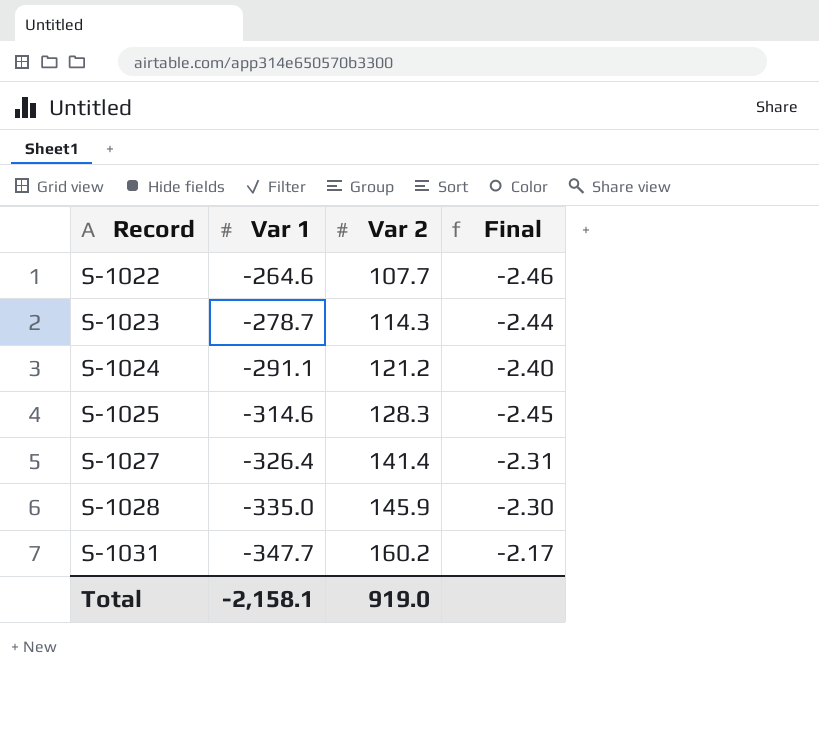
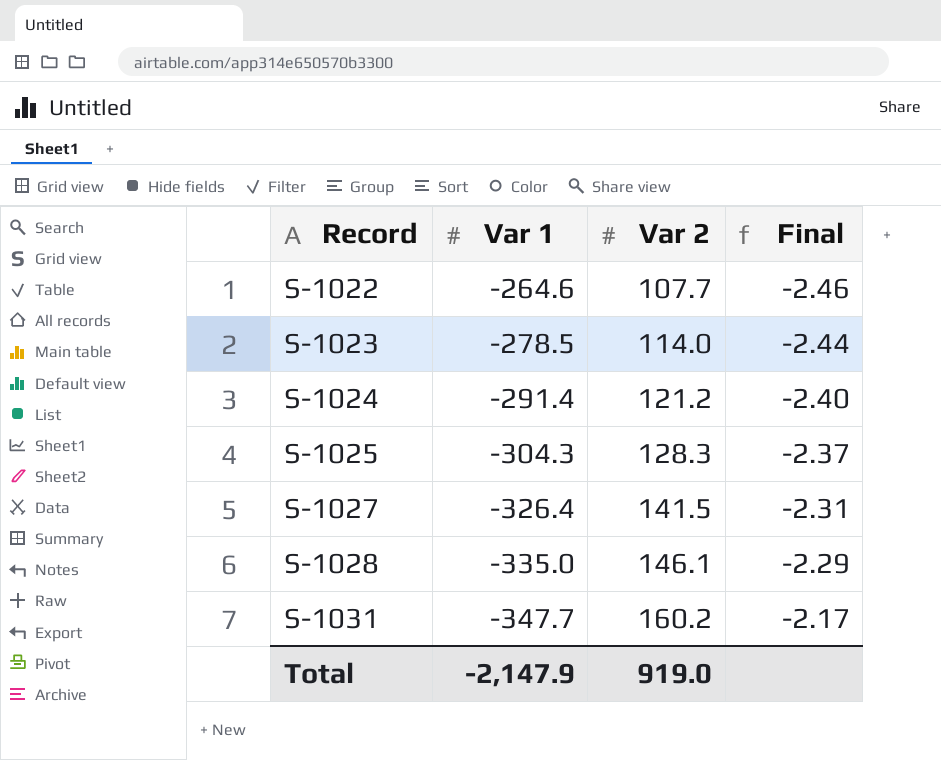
S-1023 | Var 1: -278.7 -> -278.5
S-1023 | Var 2: 114.3 -> 114.0
S-1024 | Var 1: -291.1 -> -291.4
S-1025 | Var 1: -314.6 -> -304.3
S-1025 | Final: -2.45 -> -2.37
S-1027 | Var 2: 141.4 -> 141.5
S-1028 | Var 2: 145.9 -> 146.1
S-1028 | Final: -2.30 -> -2.29
Total | Var 1: -2,158.1 -> -2,147.9

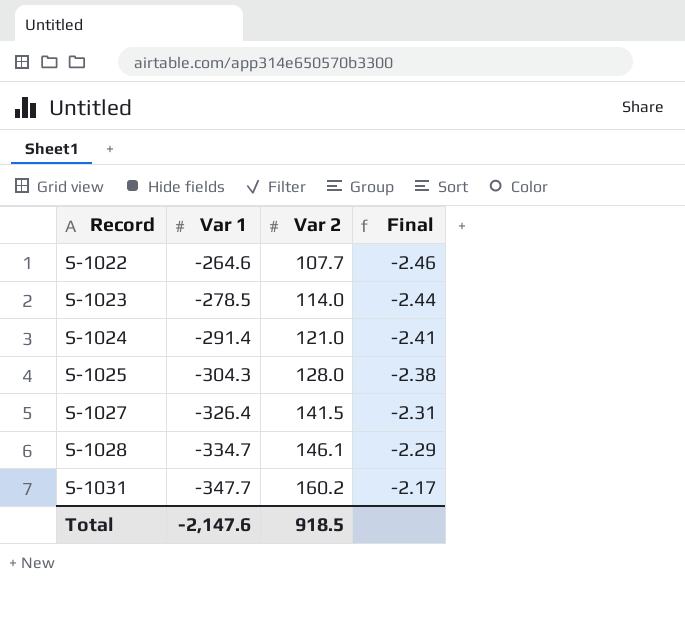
S-1024 | Var 2: 121.2 -> 121.0
S-1024 | Final: -2.40 -> -2.41
S-1025 | Var 2: 128.3 -> 128.0
S-1025 | Final: -2.37 -> -2.38
S-1028 | Var 1: -335.0 -> -334.7
Total | Var 1: -2,147.9 -> -2,147.6
Total | Var 2: 919.0 -> 918.5

